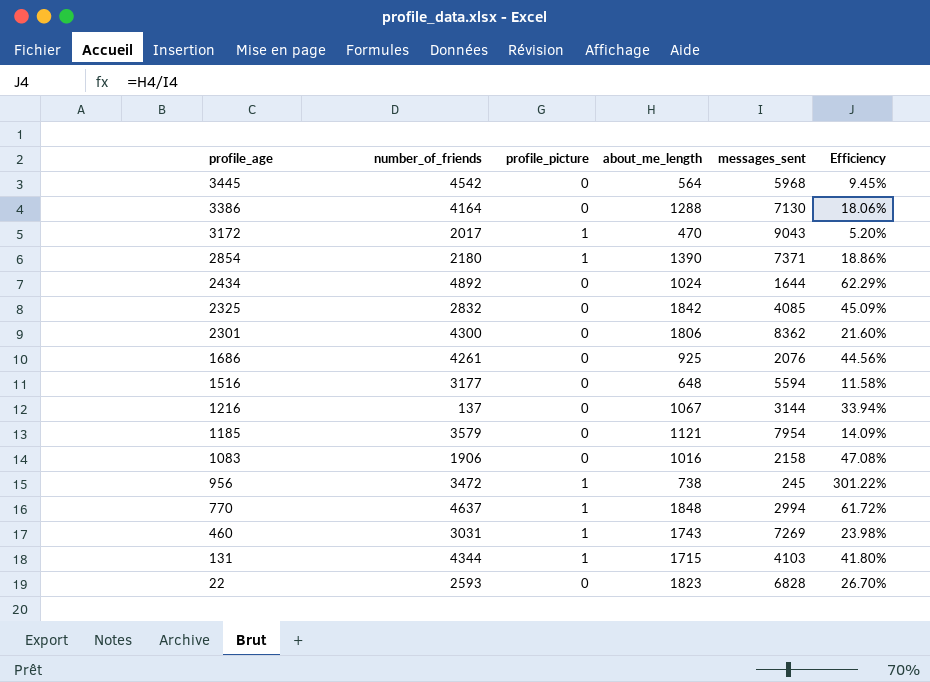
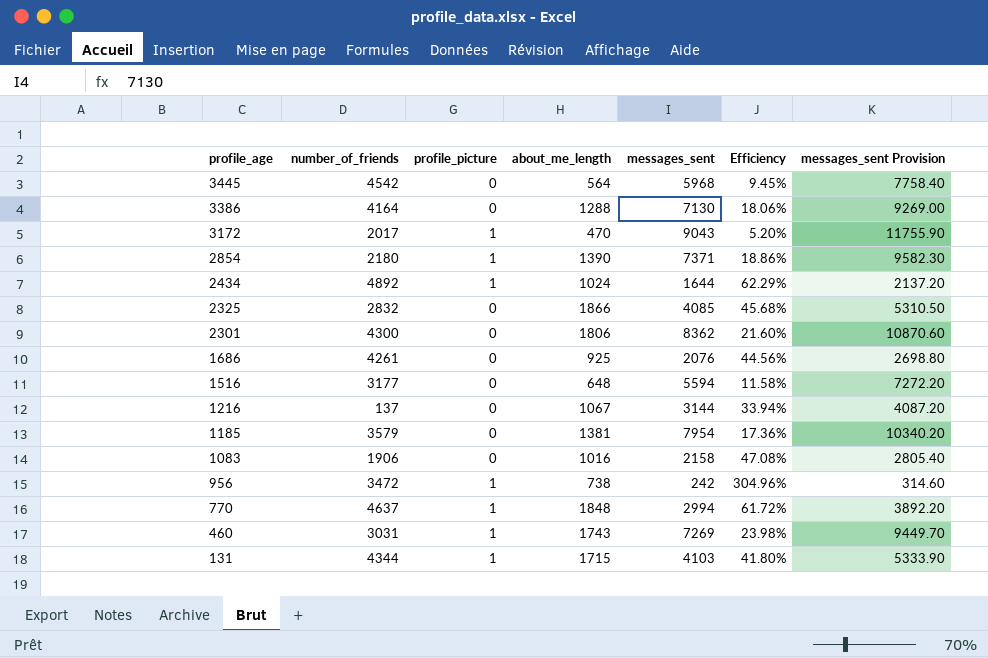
column messages_sent Provision | formula: none -> [messages_sent] * 1.3
row 22: 2593 | 0 | 1823 | 6828 | 26.70% -> none
2434 | profile_picture: 0 -> 1
2325 | about_me_length: 1842 -> 1866
2325 | Efficiency: 45.09% -> 45.68%
1185 | about_me_length: 1121 -> 1381
1185 | Efficiency: 14.09% -> 17.36%
956 | messages_sent: 245 -> 242
956 | Efficiency: 301.22% -> 304.96%

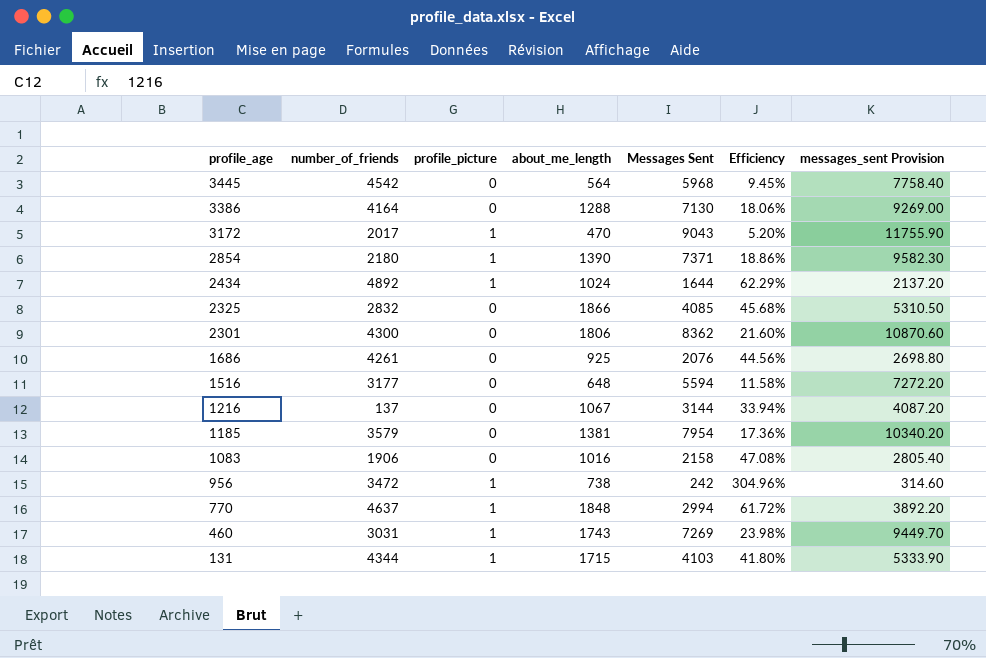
column name: messages_sent -> Messages Sent

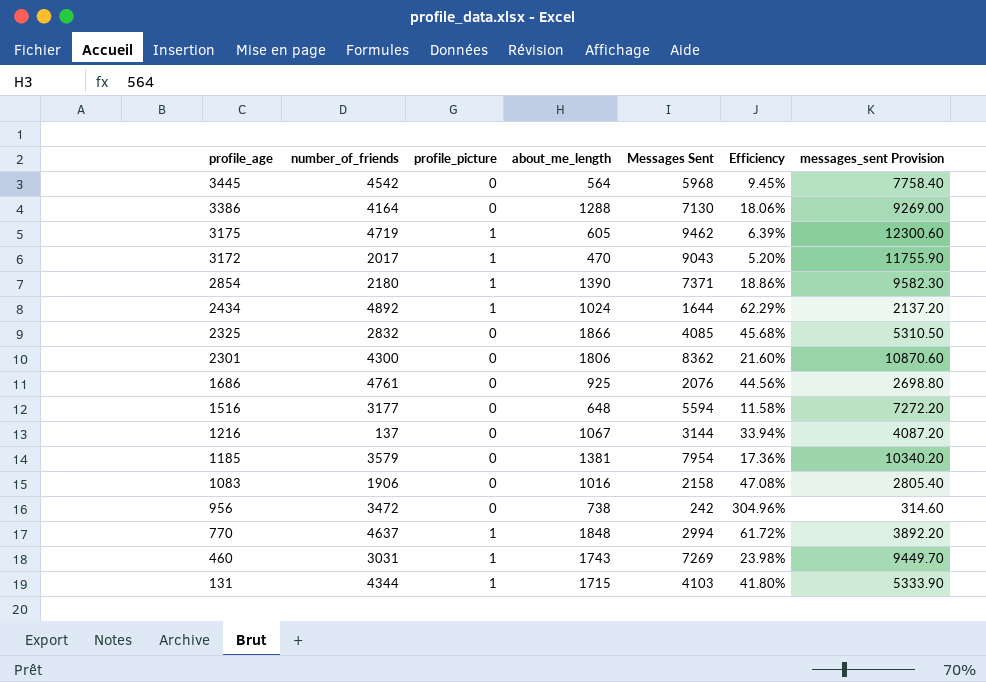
row 3175: none -> 4719 | 1 | 605 | 9462 | 6.39% | 12300.60
1686 | number_of_friends: 4261 -> 4761
956 | profile_picture: 1 -> 0

